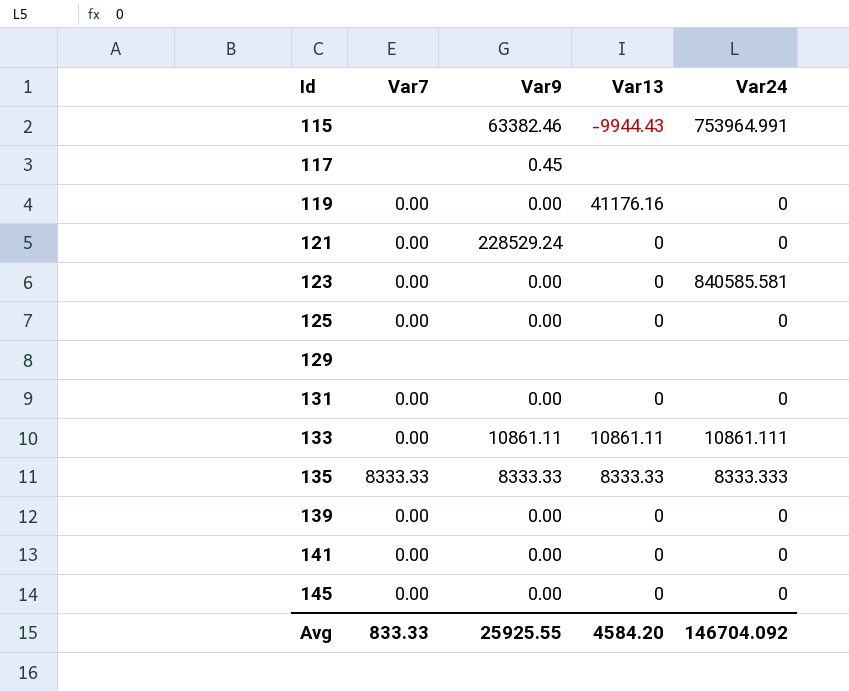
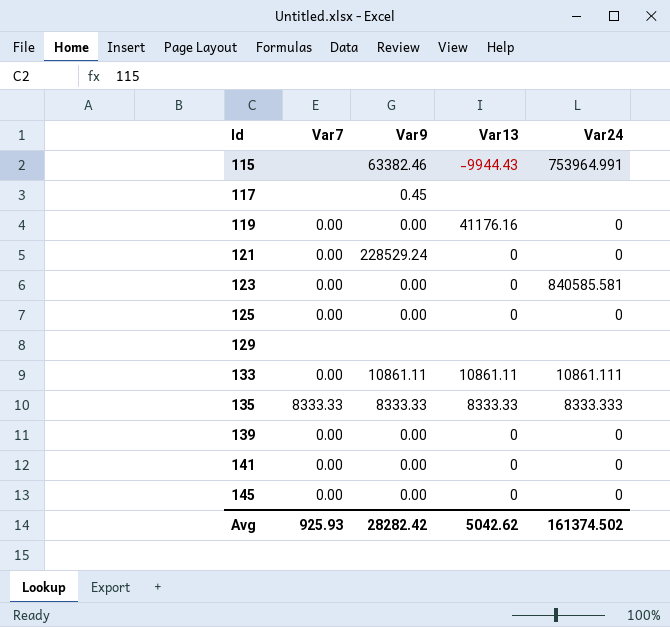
row 131: 0.00 | 0.00 | 0 | 0 -> none
Avg | Var7: 833.33 -> 925.93
Avg | Var9: 25925.55 -> 28282.42
Avg | Var13: 4584.20 -> 5042.62
Avg | Var24: 146704.092 -> 161374.502

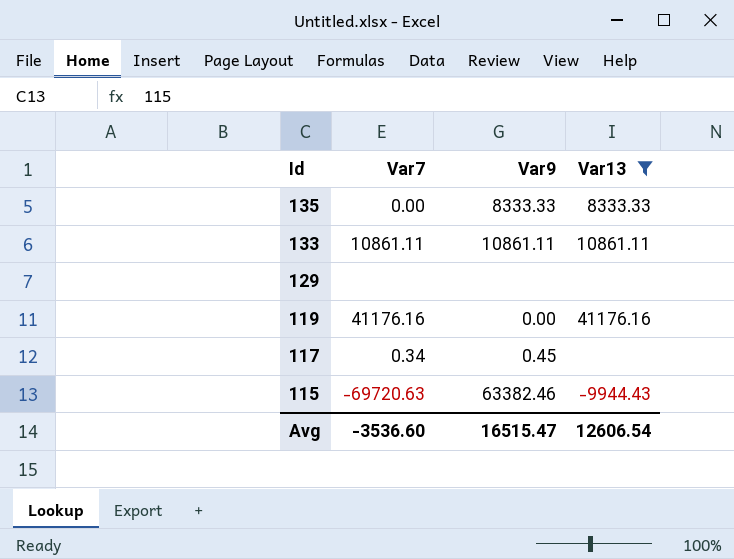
filter: none -> Var13 != 0
row order: Id ascending -> Id descending
column Var24 | position: 5 -> none
135 | Var7: 8333.33 -> 0.00
133 | Var7: 0.00 -> 10861.11
119 | Var7: 0.00 -> 41176.16
117 | Var7: none -> 0.34
115 | Var7: none -> -69720.63
Avg | Var7: 925.93 -> -3536.60
Avg | Var9: 28282.42 -> 16515.47
Avg | Var13: 5042.62 -> 12606.54

